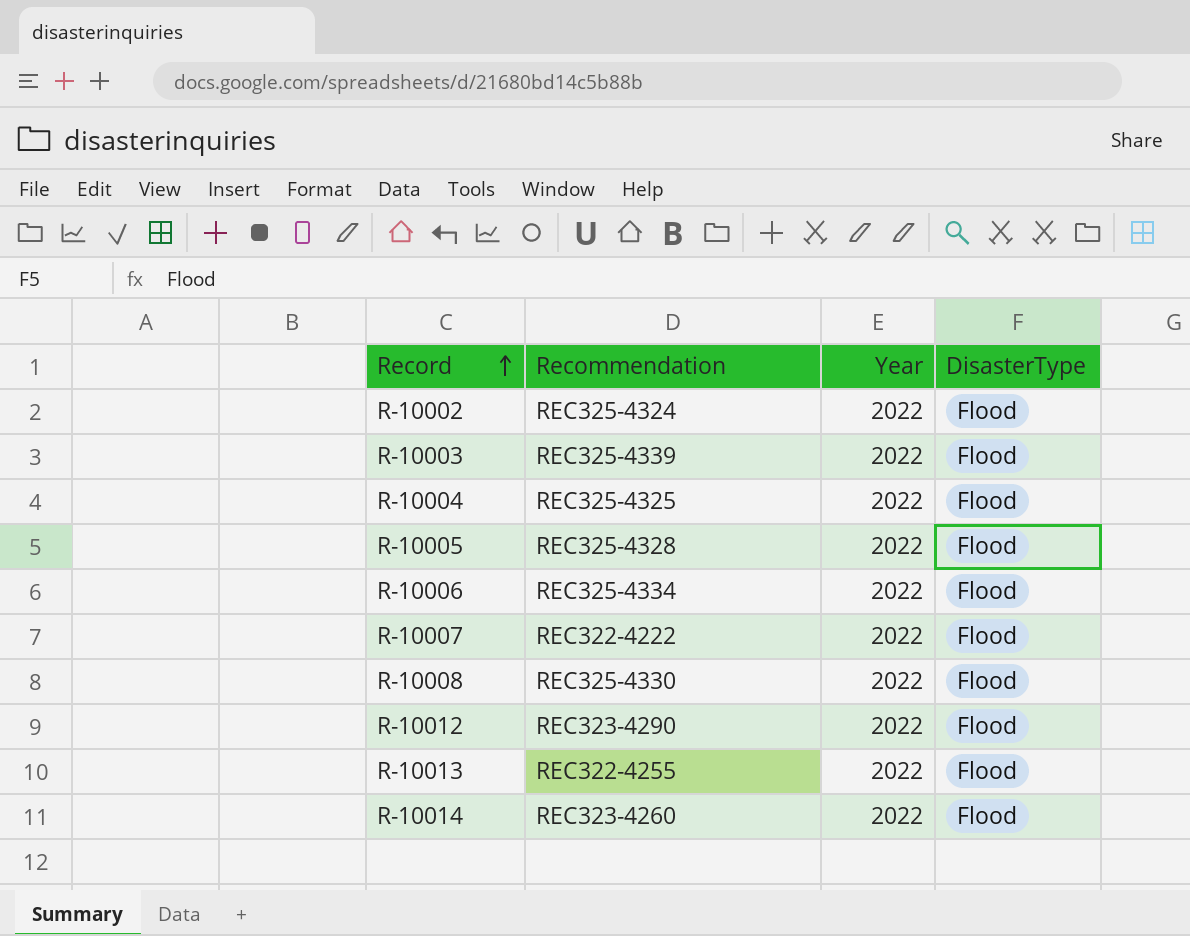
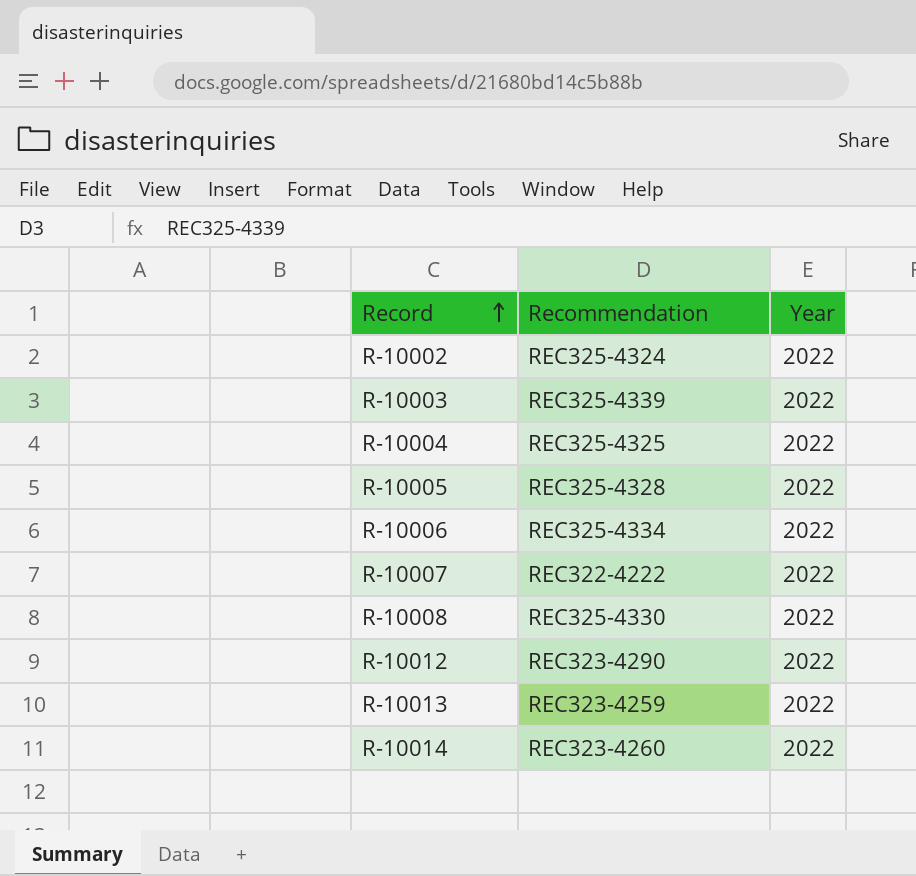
column DisasterType | position: 4 -> none
R-10013 | Recommendation: REC322-4255 -> REC323-4259

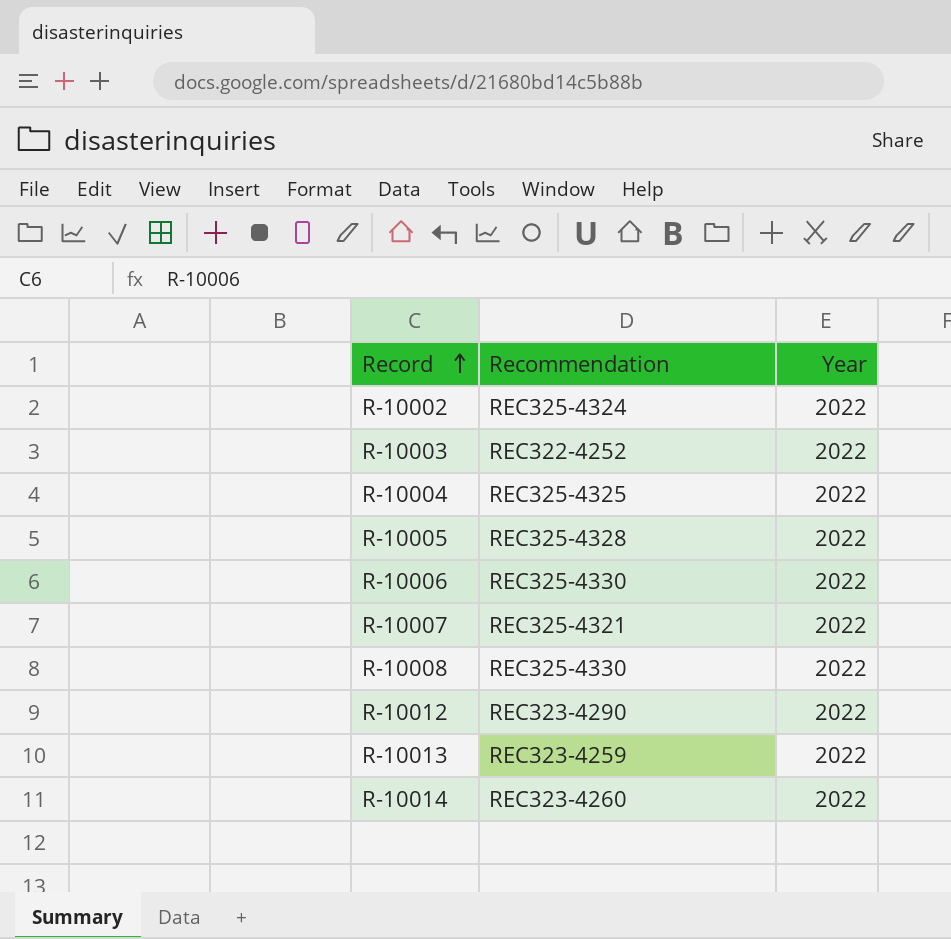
R-10003 | Recommendation: REC325-4339 -> REC322-4252
R-10006 | Recommendation: REC325-4334 -> REC325-4330
R-10007 | Recommendation: REC322-4222 -> REC325-4321

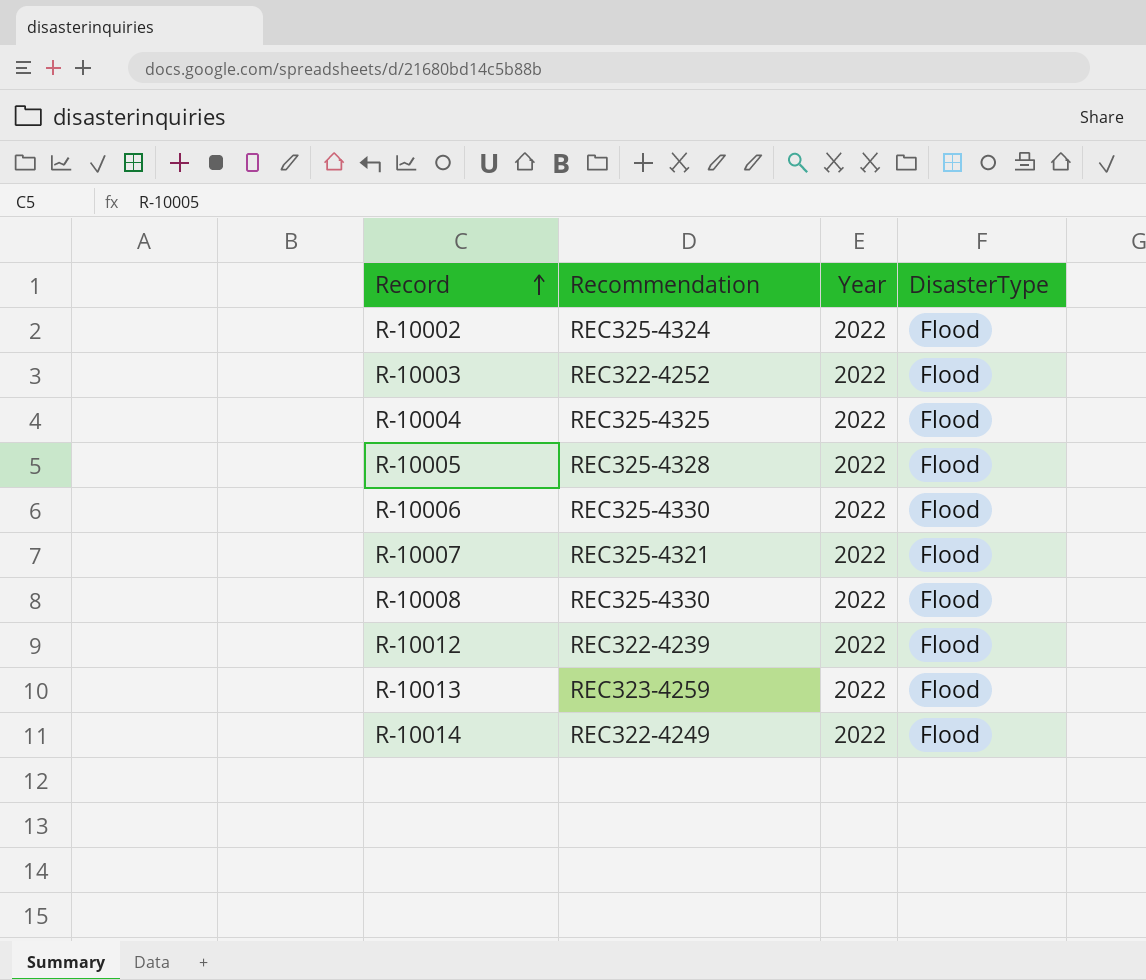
column DisasterType | position: none -> 4
R-10012 | Recommendation: REC323-4290 -> REC322-4239
R-10014 | Recommendation: REC323-4260 -> REC322-4249

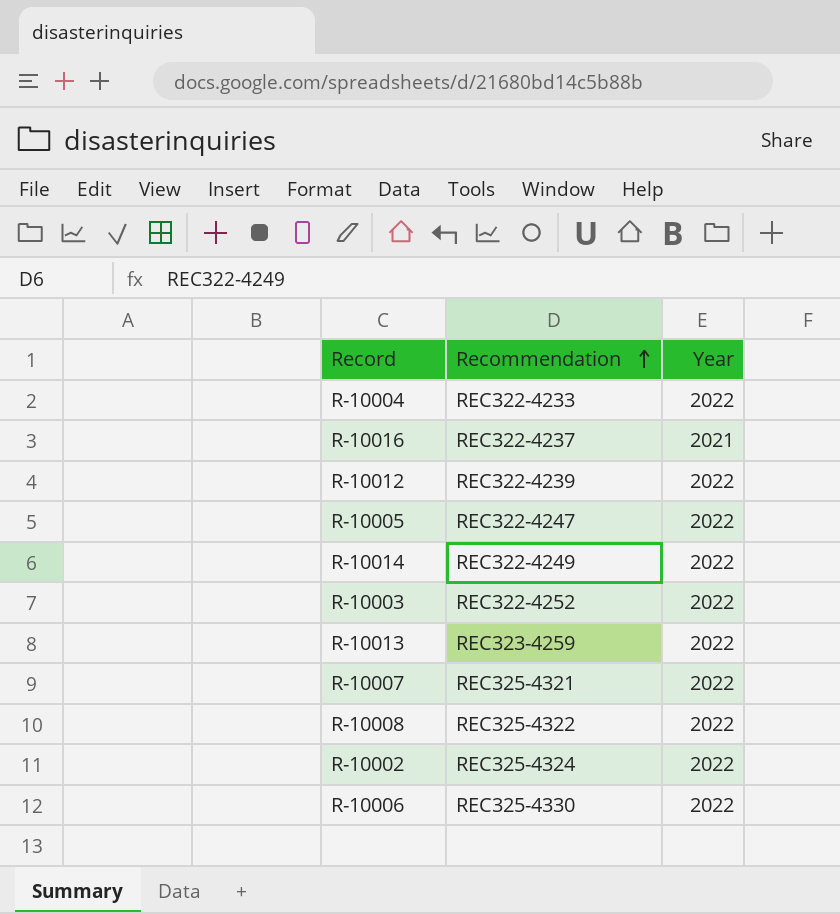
row order: Record ascending -> Recommendation ascending
column DisasterType | position: 4 -> none
R-10004 | Recommendation: REC325-4325 -> REC322-4233
row R-10016: none -> REC322-4237 | 2021
R-10005 | Recommendation: REC325-4328 -> REC322-4247
R-10008 | Recommendation: REC325-4330 -> REC325-4322

